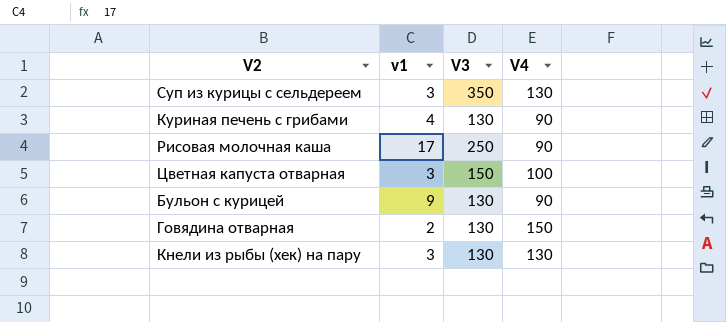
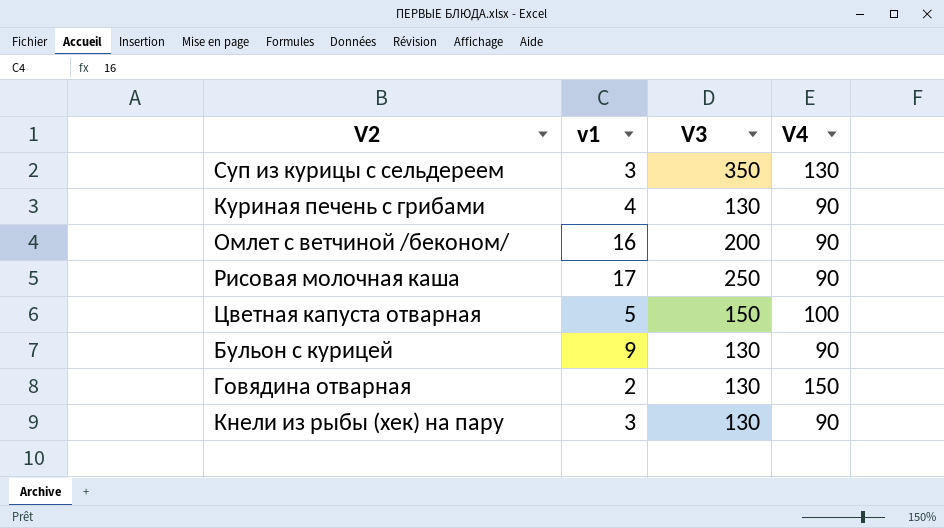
row Омлет с ветчиной /беконом/: none -> 16 | 200 | 90
Цветная капуста отварная | v1: 3 -> 5
Кнели из рыбы (хек) на пару | V4: 130 -> 90

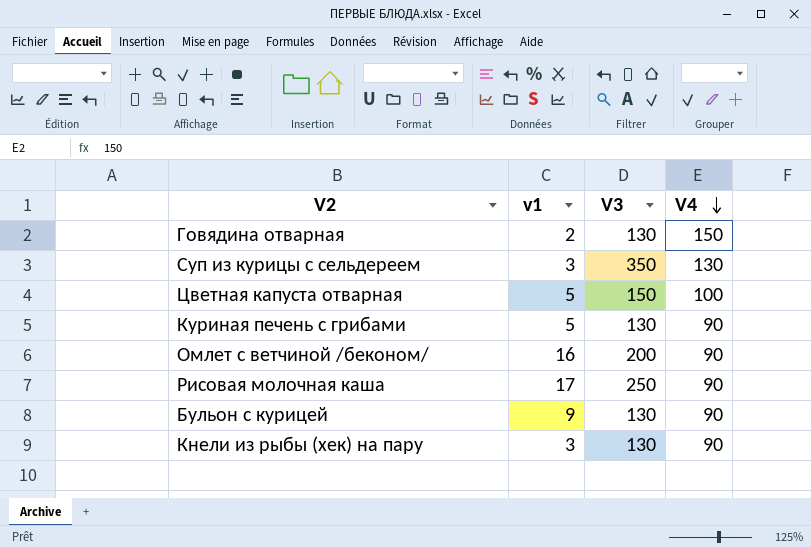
row order: none -> V4 descending
Куриная печень с грибами | v1: 4 -> 5

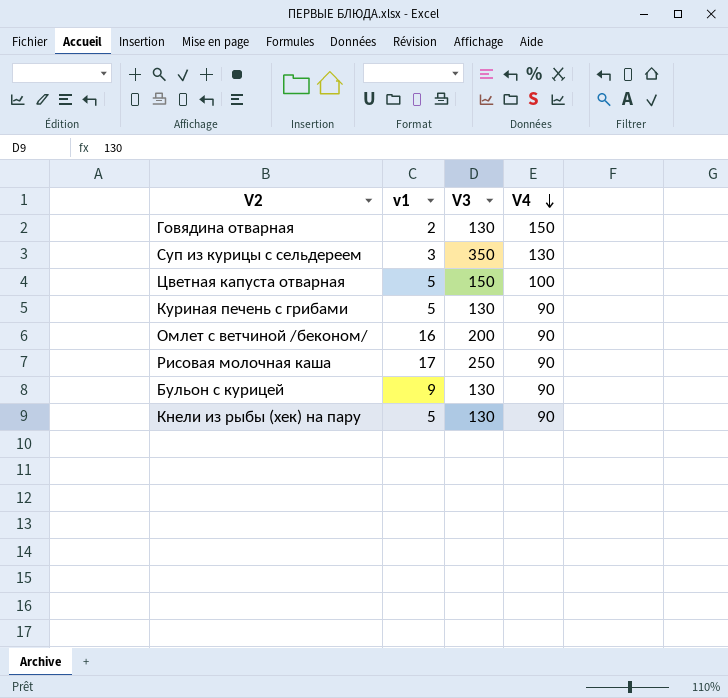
Кнели из рыбы (хек) на пару | v1: 3 -> 5

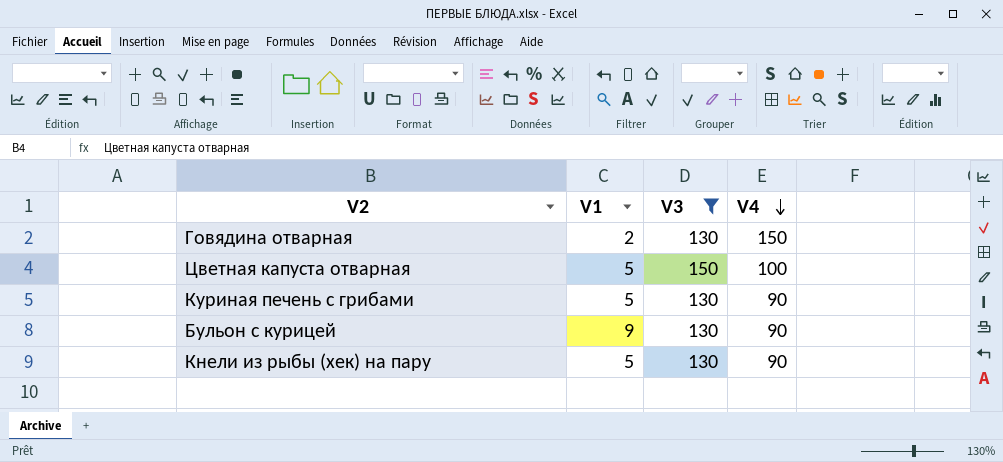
filter: none -> V3 <= 150
column name: v1 -> V1

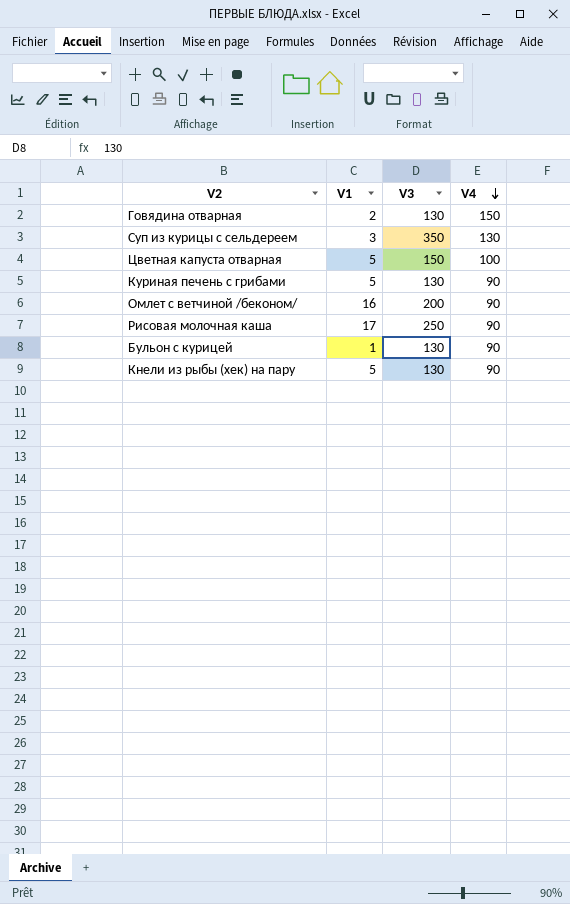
filter: V3 <= 150 -> none
Бульон с курицей | V1: 9 -> 1

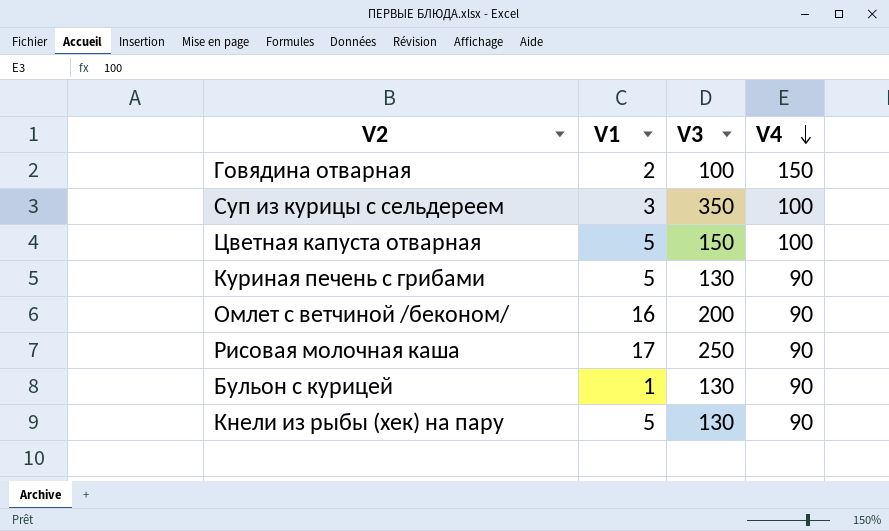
Говядина отварная | V3: 130 -> 100
Суп из курицы с сельдереем | V4: 130 -> 100

